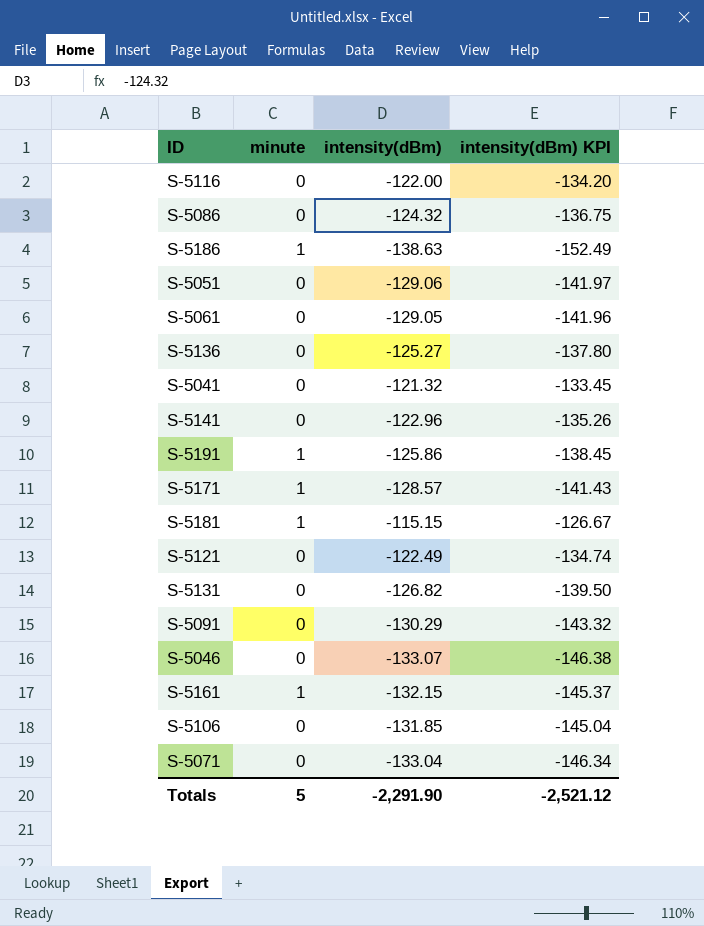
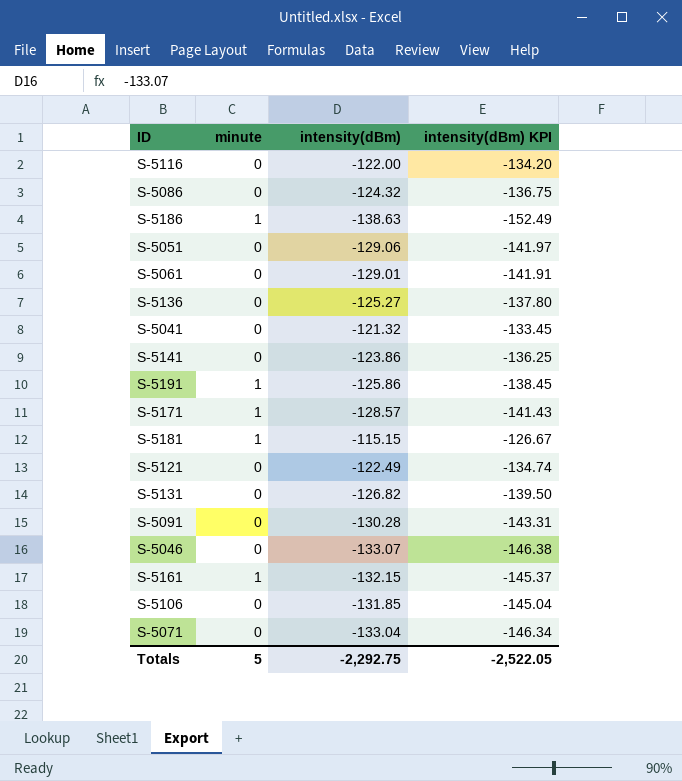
S-5061 | intensity(dBm): -129.05 -> -129.01
S-5061 | intensity(dBm) KPI: -141.96 -> -141.91
S-5141 | intensity(dBm): -122.96 -> -123.86
S-5141 | intensity(dBm) KPI: -135.26 -> -136.25
S-5091 | intensity(dBm): -130.29 -> -130.28
S-5091 | intensity(dBm) KPI: -143.32 -> -143.31
Totals | intensity(dBm): -2,291.90 -> -2,292.75
Totals | intensity(dBm) KPI: -2,521.12 -> -2,522.05

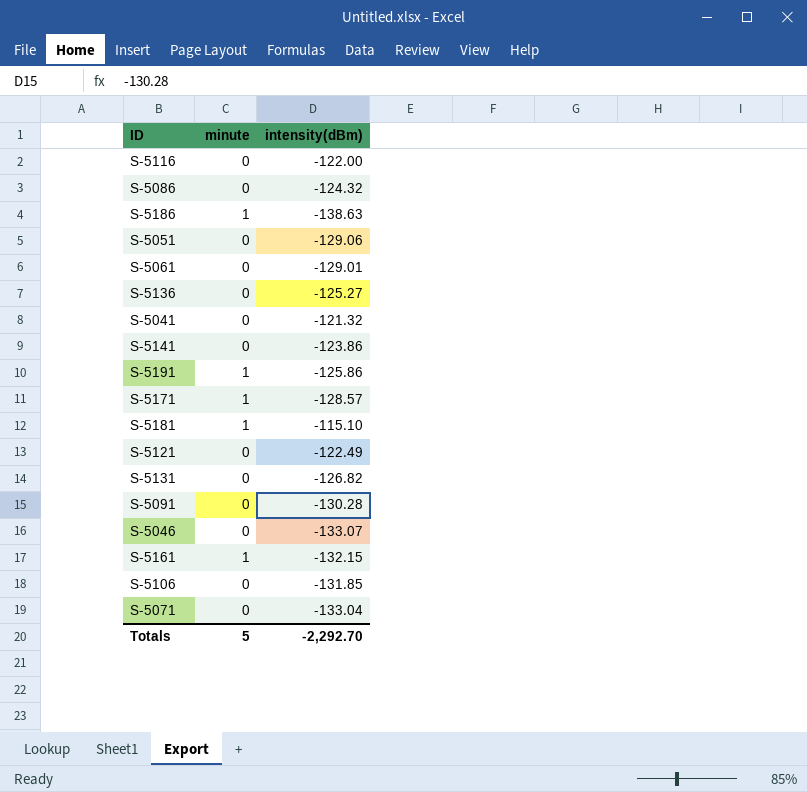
column intensity(dBm) KPI | formula: [intensity(dBm)] * 1.1 -> none
S-5181 | intensity(dBm): -115.15 -> -115.10
Totals | intensity(dBm): -2,292.75 -> -2,292.70

